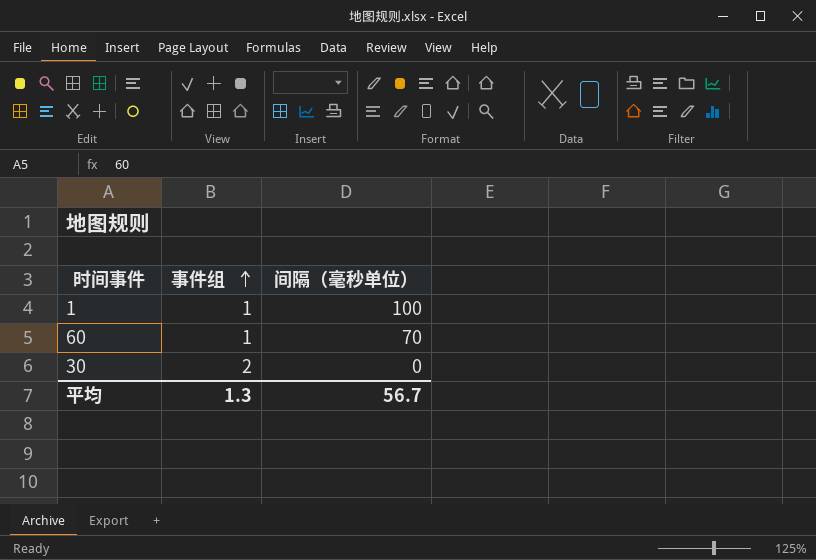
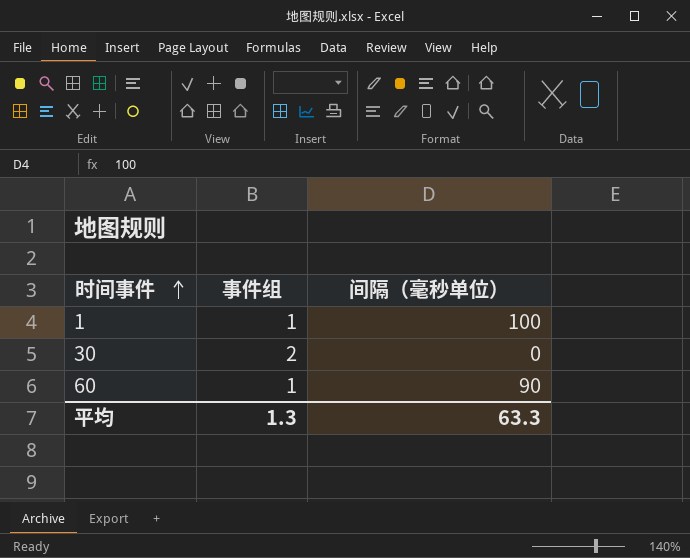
row order: 事件组 ascending -> 时间事件 ascending
60 | 间隔（毫秒单位）: 70 -> 90
平均 | 间隔（毫秒单位）: 56.7 -> 63.3

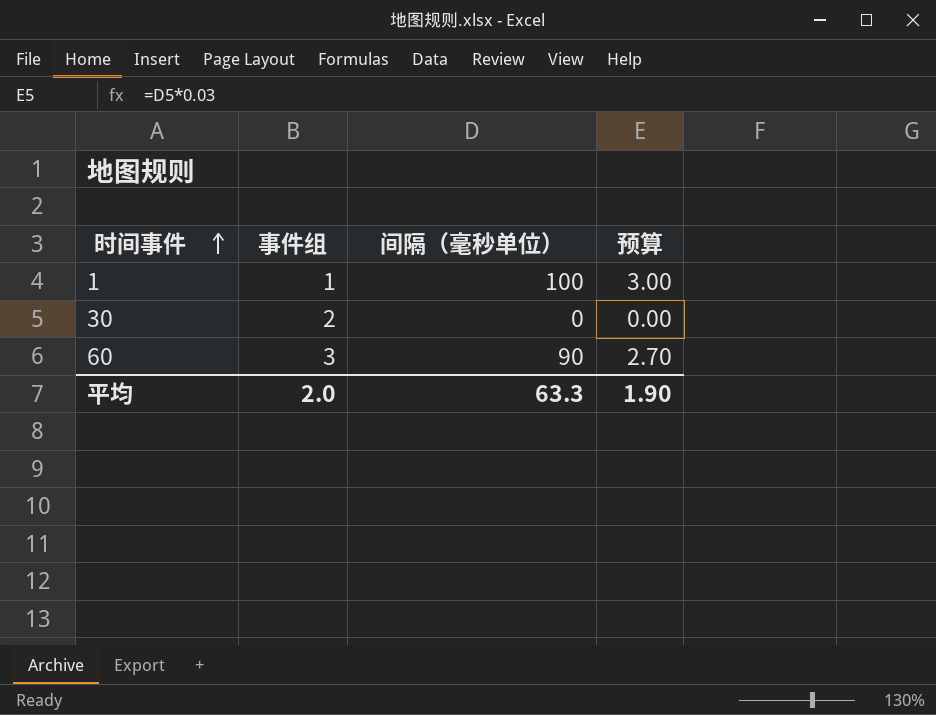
column 预算 | formula: none -> [间隔（毫秒单位）] * 0.03
60 | 事件组: 1 -> 3
平均 | 事件组: 1.3 -> 2.0

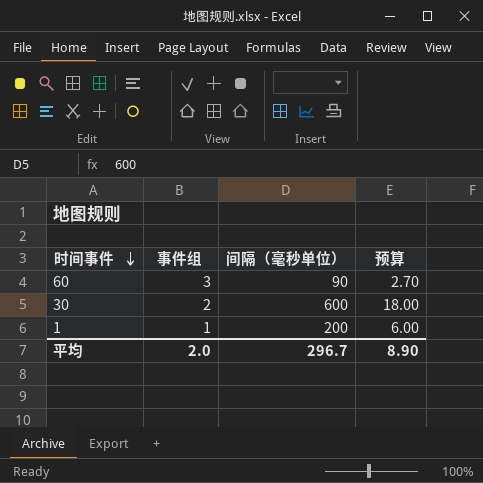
row order: 时间事件 ascending -> 时间事件 descending
30 | 间隔（毫秒单位）: 0 -> 600
30 | 预算: 0.00 -> 18.00
1 | 间隔（毫秒单位）: 100 -> 200
1 | 预算: 3.00 -> 6.00
平均 | 间隔（毫秒单位）: 63.3 -> 296.7
平均 | 预算: 1.90 -> 8.90

